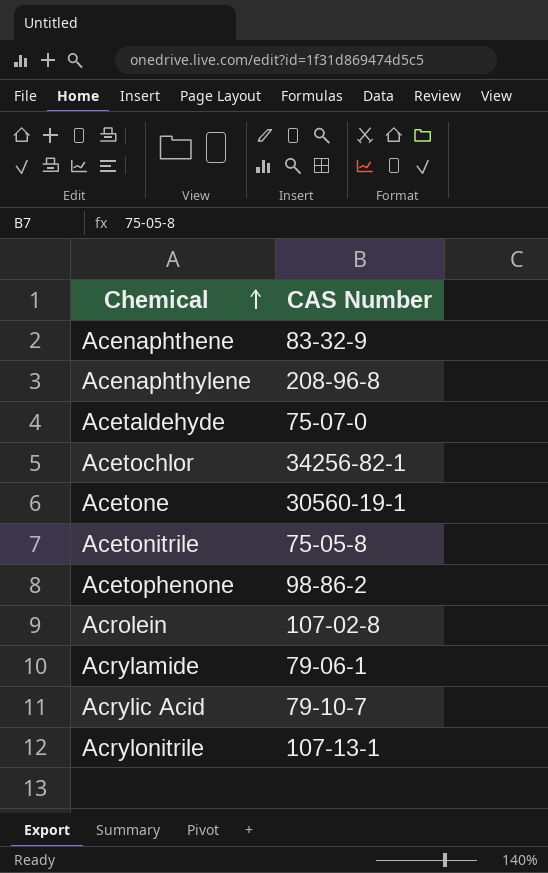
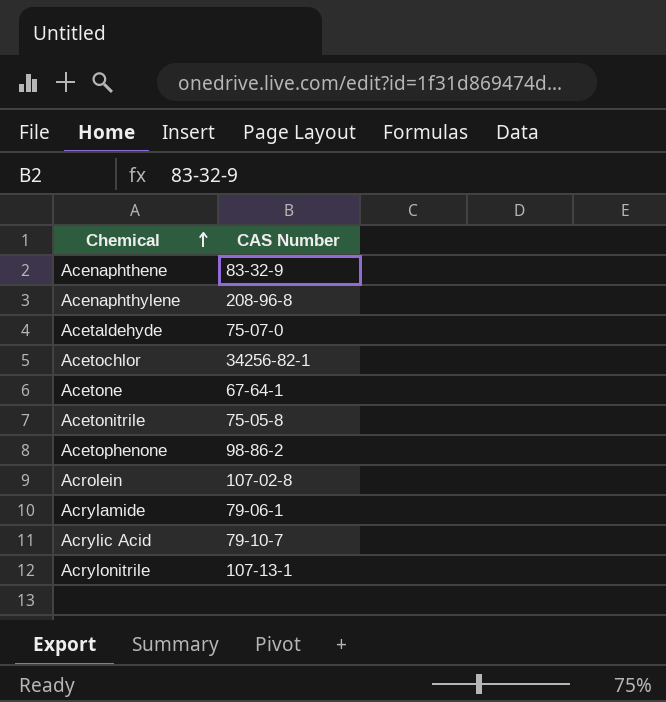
Acetone | CAS Number: 30560-19-1 -> 67-64-1

